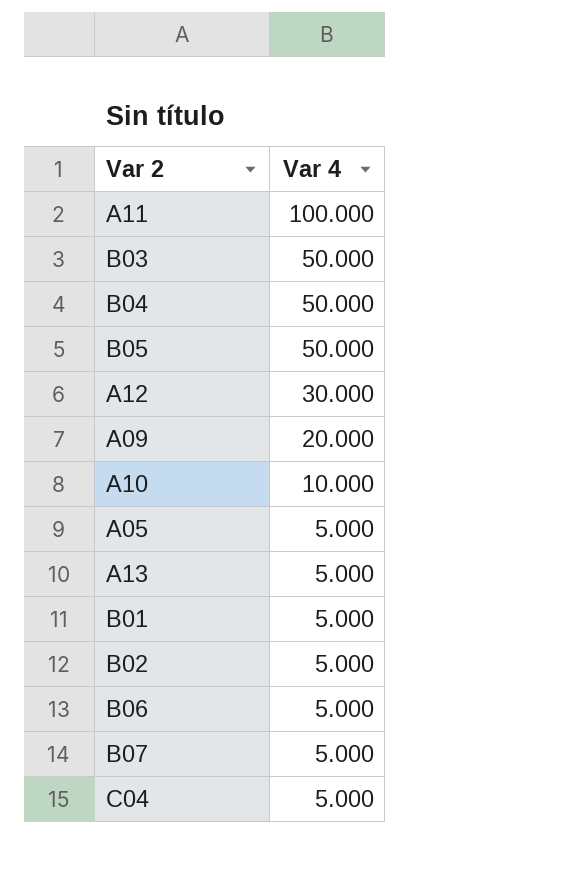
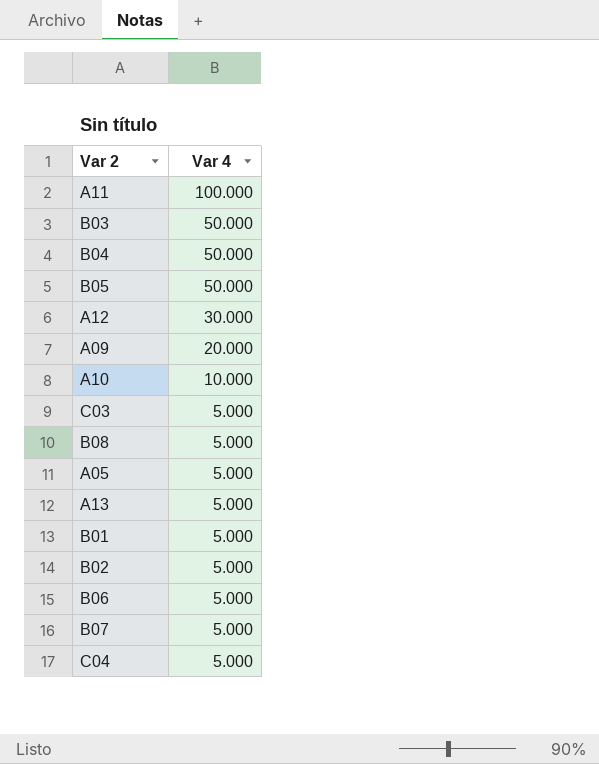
row C03: none -> 5.000
row B08: none -> 5.000

